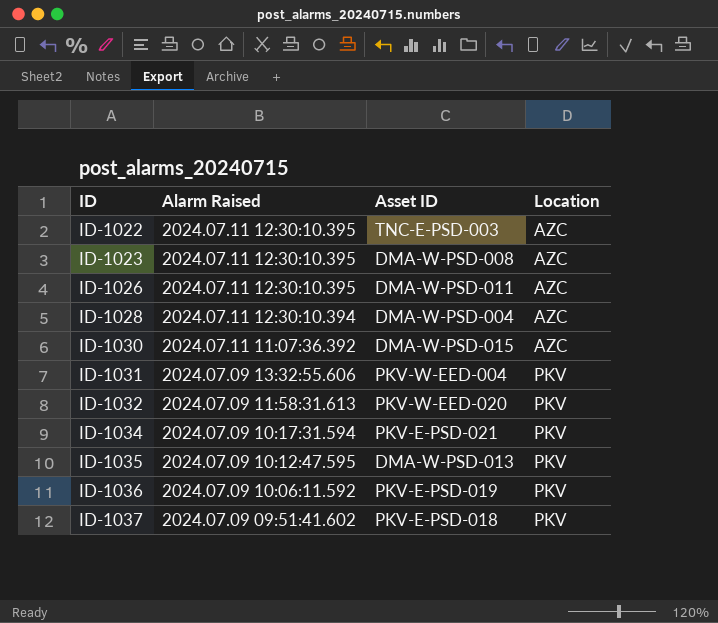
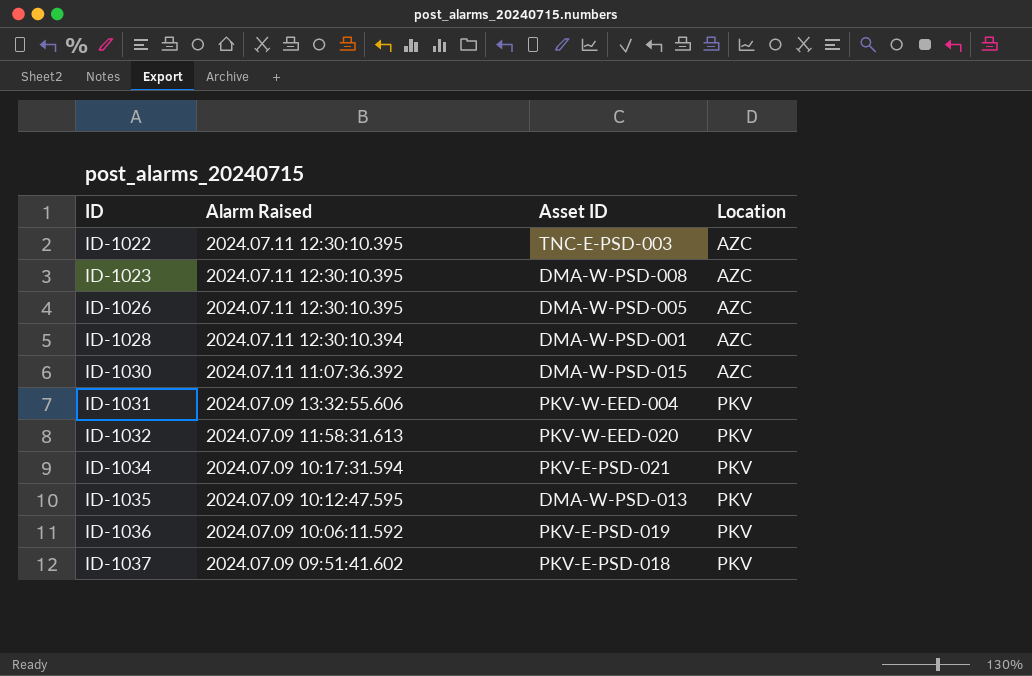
ID-1026 | Asset ID: DMA-W-PSD-011 -> DMA-W-PSD-005
ID-1028 | Asset ID: DMA-W-PSD-004 -> DMA-W-PSD-001

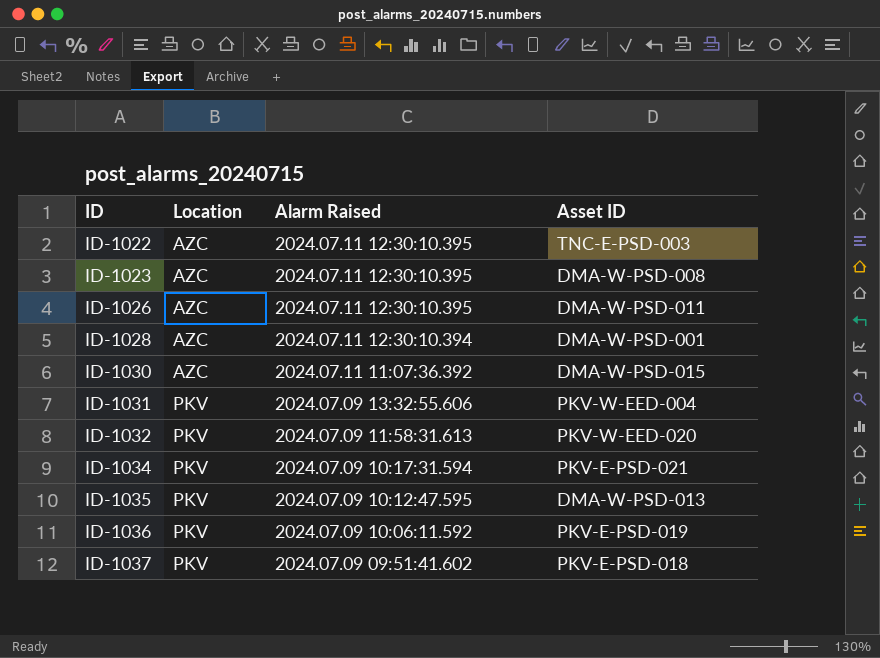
column Location | position: 4 -> 2
ID-1026 | Asset ID: DMA-W-PSD-005 -> DMA-W-PSD-011

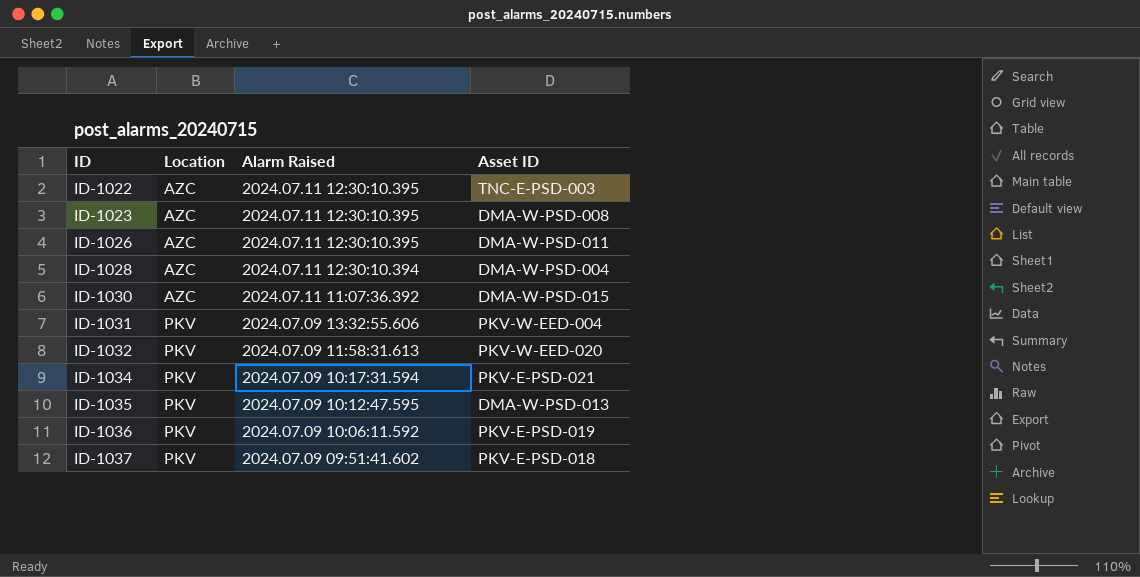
ID-1028 | Asset ID: DMA-W-PSD-001 -> DMA-W-PSD-004

